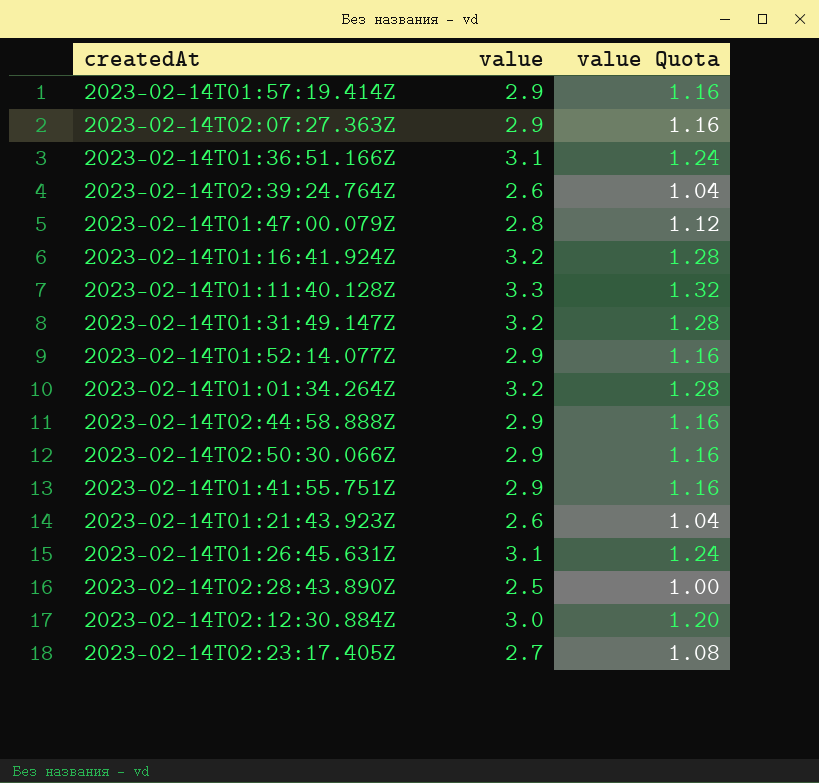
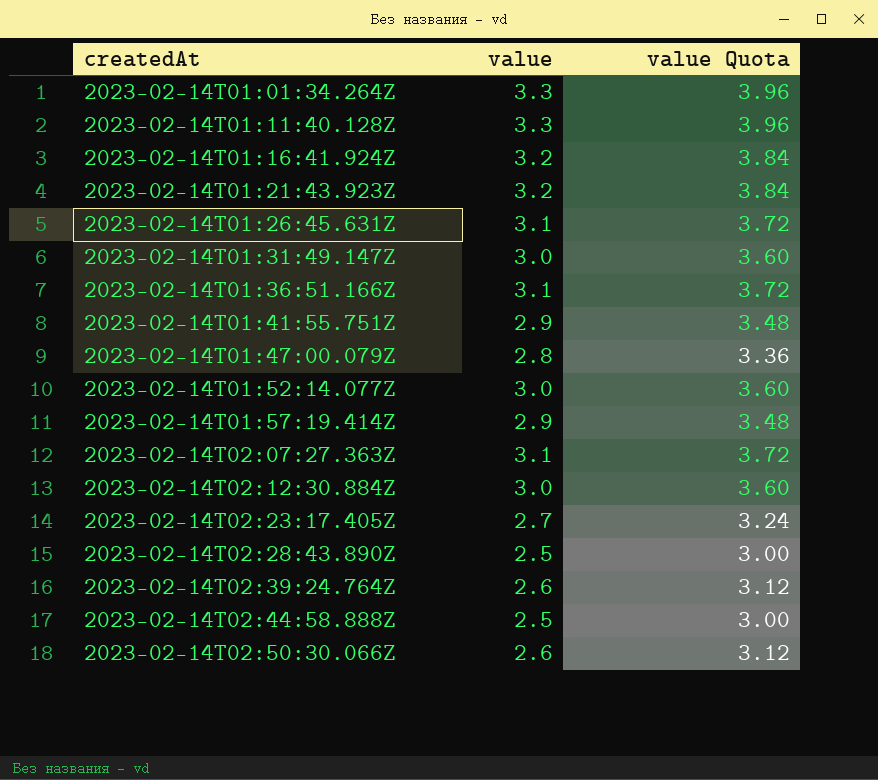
row order: none -> createdAt ascending
column value Quota | formula: [value] * 0.4 -> [value] * 1.2
2023-02-14T01:01:34.264Z | value: 3.2 -> 3.3
2023-02-14T01:21:43.923Z | value: 2.6 -> 3.2
2023-02-14T01:31:49.147Z | value: 3.2 -> 3.0
2023-02-14T01:52:14.077Z | value: 2.9 -> 3.0
2023-02-14T02:07:27.363Z | value: 2.9 -> 3.1
2023-02-14T02:44:58.888Z | value: 2.9 -> 2.5
2023-02-14T02:50:30.066Z | value: 2.9 -> 2.6

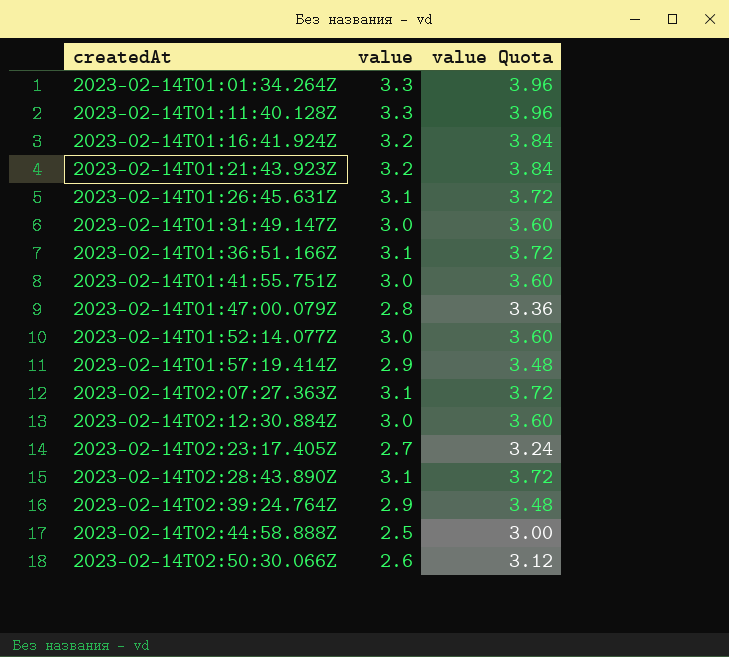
2023-02-14T01:41:55.751Z | value: 2.9 -> 3.0
2023-02-14T01:41:55.751Z | value Quota: 3.48 -> 3.60
2023-02-14T02:28:43.890Z | value: 2.5 -> 3.1
2023-02-14T02:28:43.890Z | value Quota: 3.00 -> 3.72
2023-02-14T02:39:24.764Z | value: 2.6 -> 2.9
2023-02-14T02:39:24.764Z | value Quota: 3.12 -> 3.48

